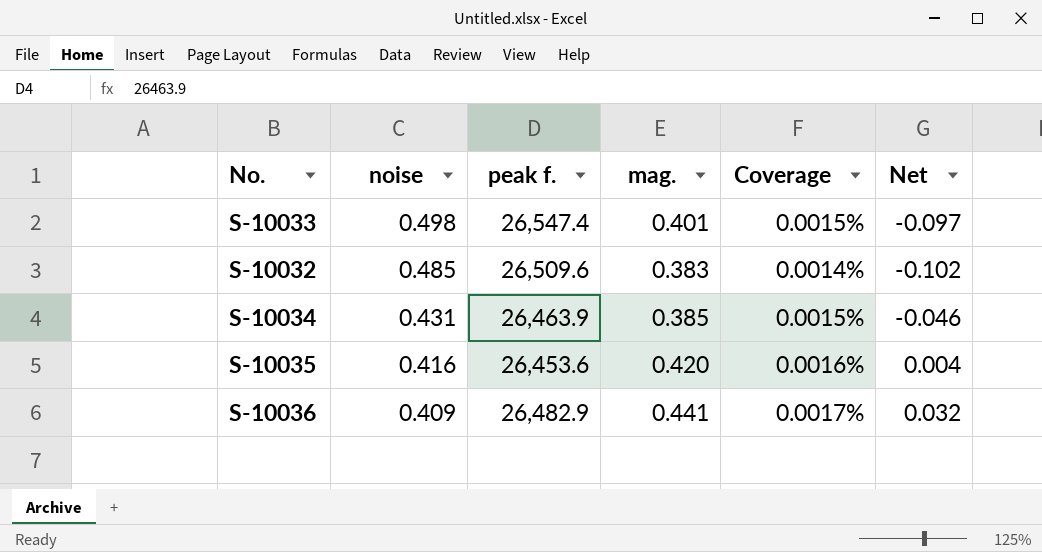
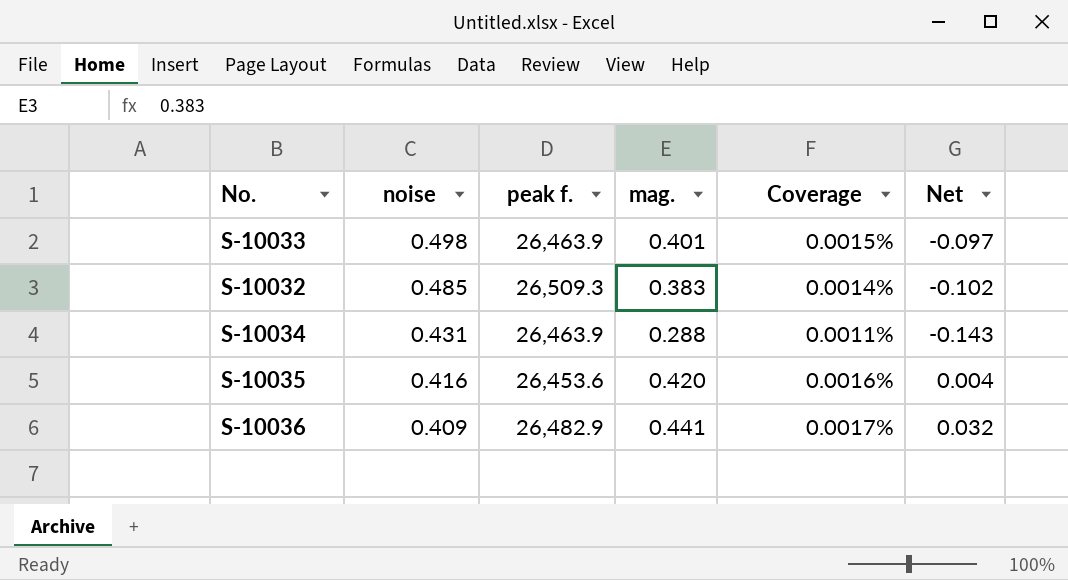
S-10033 | peak f.: 26,547.4 -> 26,463.9
S-10032 | peak f.: 26,509.6 -> 26,509.3
S-10034 | mag.: 0.385 -> 0.288
S-10034 | Coverage: 0.0015% -> 0.0011%
S-10034 | Net: -0.046 -> -0.143

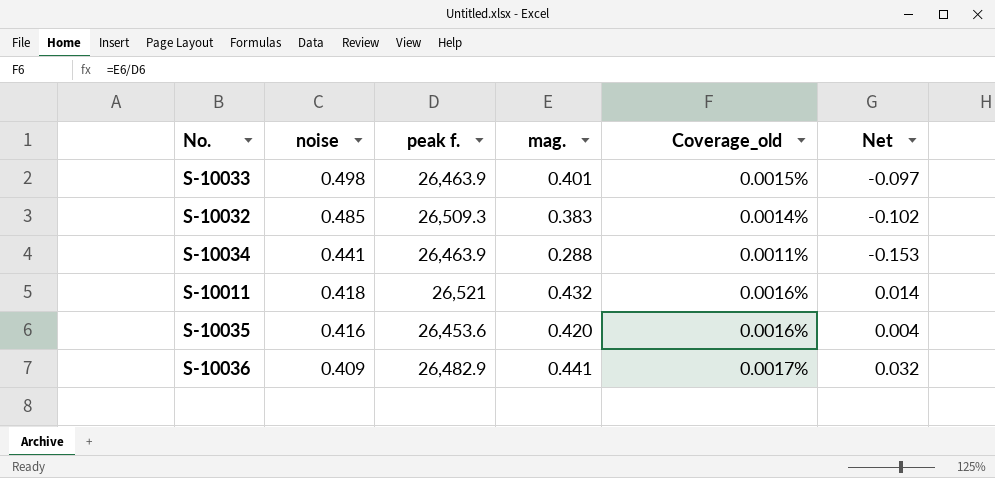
column name: Coverage -> Coverage_old
S-10034 | noise: 0.431 -> 0.441
S-10034 | Net: -0.143 -> -0.153
row S-10011: none -> 0.418 | 26,521 | 0.432 | 0.0016% | 0.014

